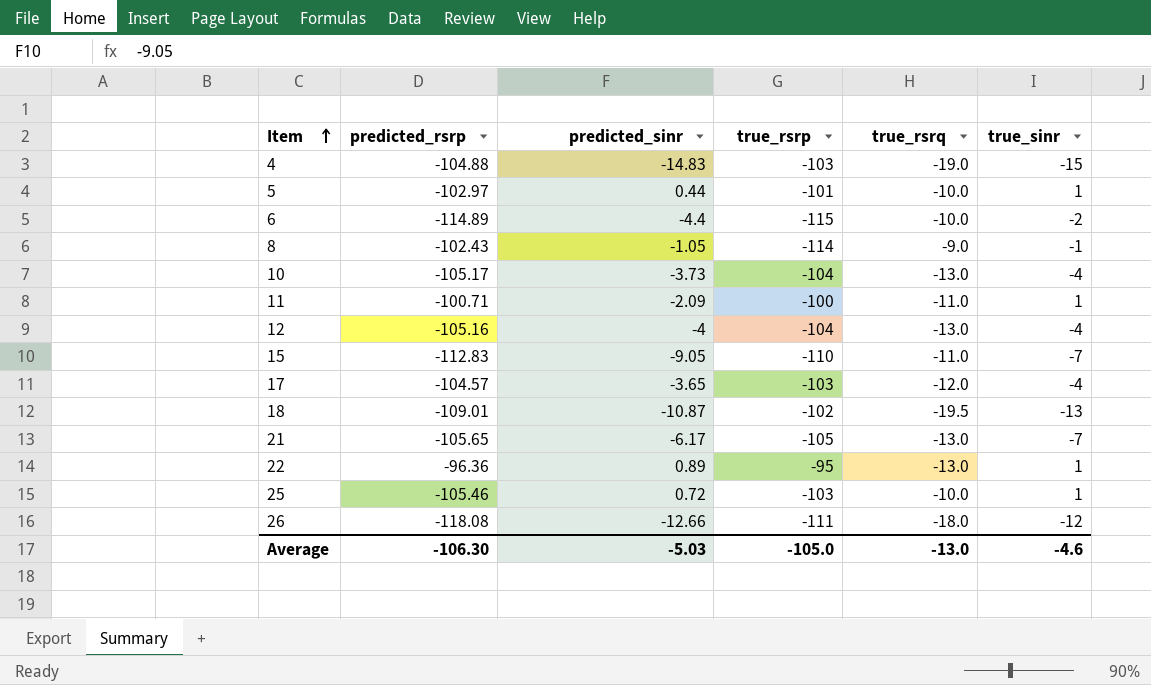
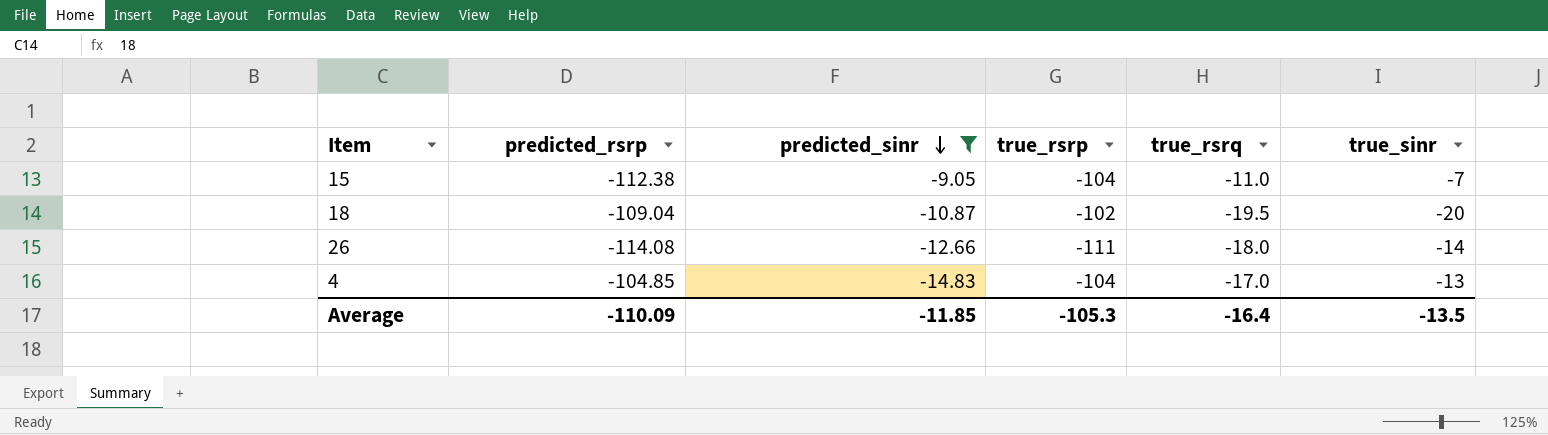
filter: none -> predicted_sinr <= -9.05
row order: Item ascending -> predicted_sinr descending
15 | predicted_rsrp: -112.83 -> -112.38
15 | true_rsrp: -110 -> -104
18 | predicted_rsrp: -109.01 -> -109.04
18 | true_sinr: -13 -> -20
26 | predicted_rsrp: -118.08 -> -114.08
26 | true_sinr: -12 -> -14
4 | predicted_rsrp: -104.88 -> -104.85
4 | true_rsrp: -103 -> -104
4 | true_rsrq: -19.0 -> -17.0
4 | true_sinr: -15 -> -13
Average | predicted_rsrp: -106.30 -> -110.09
Average | predicted_sinr: -5.03 -> -11.85
Average | true_rsrp: -105.0 -> -105.3
Average | true_rsrq: -13.0 -> -16.4
Average | true_sinr: -4.6 -> -13.5

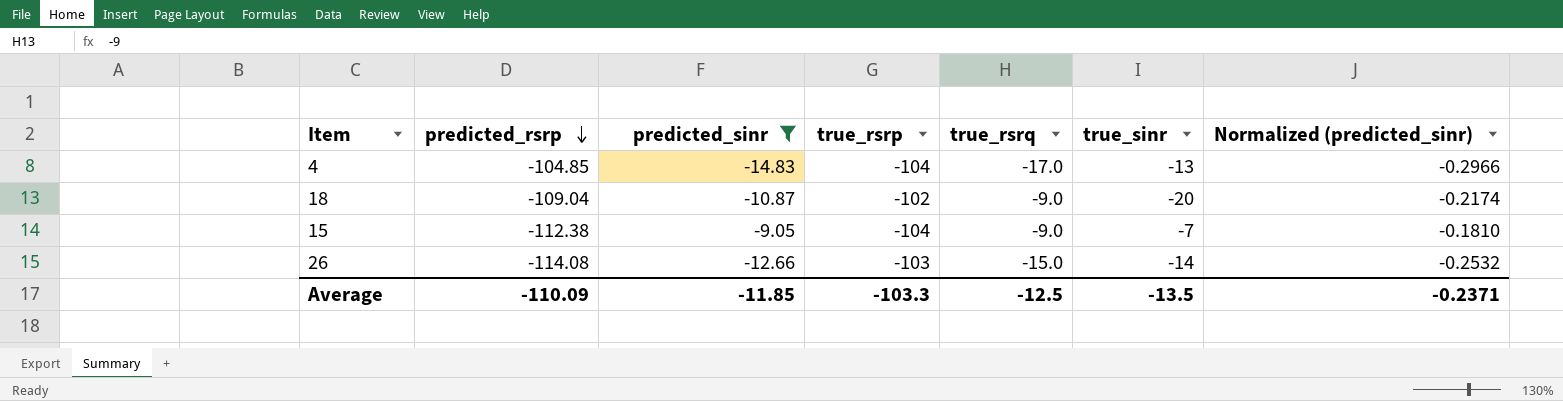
row order: predicted_sinr descending -> predicted_rsrp descending
column Normalized (predicted_sinr) | formula: none -> [predicted_sinr] * 0.02
18 | true_rsrq: -19.5 -> -9.0
15 | true_rsrq: -11.0 -> -9.0
26 | true_rsrp: -111 -> -103
26 | true_rsrq: -18.0 -> -15.0
Average | true_rsrp: -105.3 -> -103.3
Average | true_rsrq: -16.4 -> -12.5

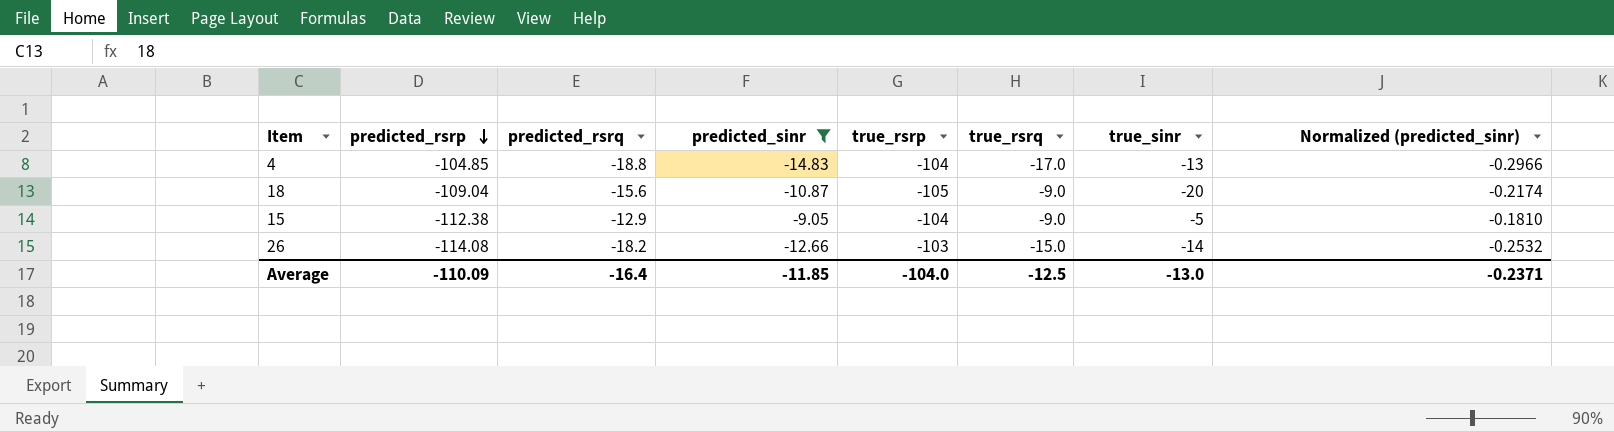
column predicted_rsrq | position: none -> 3
18 | true_rsrp: -102 -> -105
15 | true_sinr: -7 -> -5
Average | true_rsrp: -103.3 -> -104.0
Average | true_sinr: -13.5 -> -13.0

